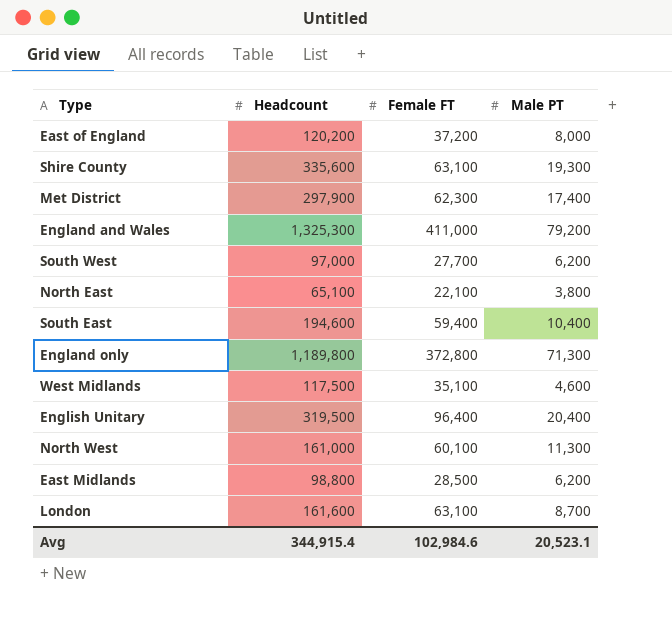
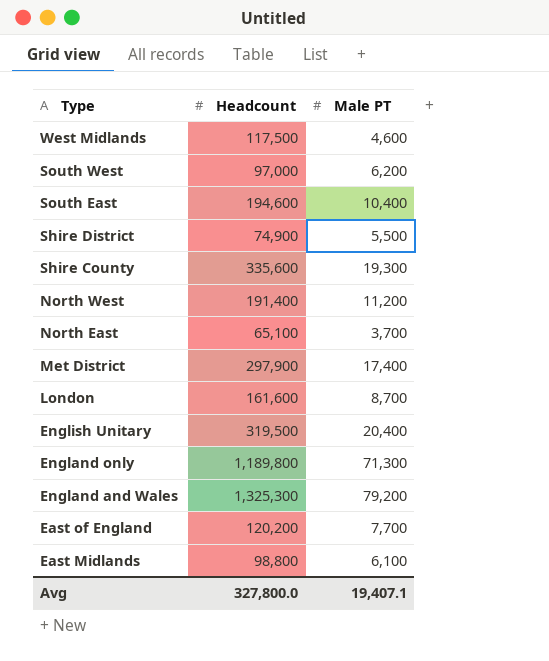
row order: none -> Type descending
column Female FT | position: 3 -> none
row Shire District: none -> 74,900 | 5,500
North West | Headcount: 161,000 -> 191,400
North West | Male PT: 11,300 -> 11,200
North East | Male PT: 3,800 -> 3,700
East of England | Male PT: 8,000 -> 7,700
East Midlands | Male PT: 6,200 -> 6,100
Avg | Headcount: 344,915.4 -> 327,800.0
Avg | Male PT: 20,523.1 -> 19,407.1

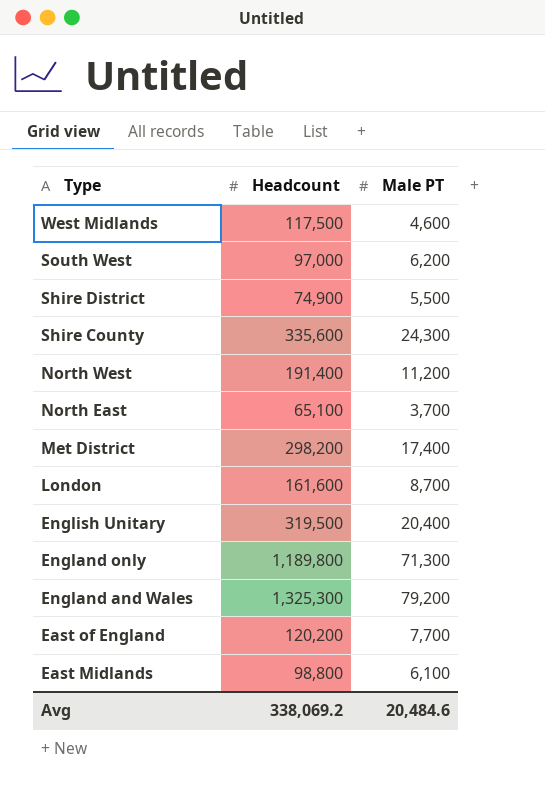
row South East: 194,600 | 10,400 -> none
Shire County | Male PT: 19,300 -> 24,300
Met District | Headcount: 297,900 -> 298,200
Avg | Headcount: 327,800.0 -> 338,069.2
Avg | Male PT: 19,407.1 -> 20,484.6

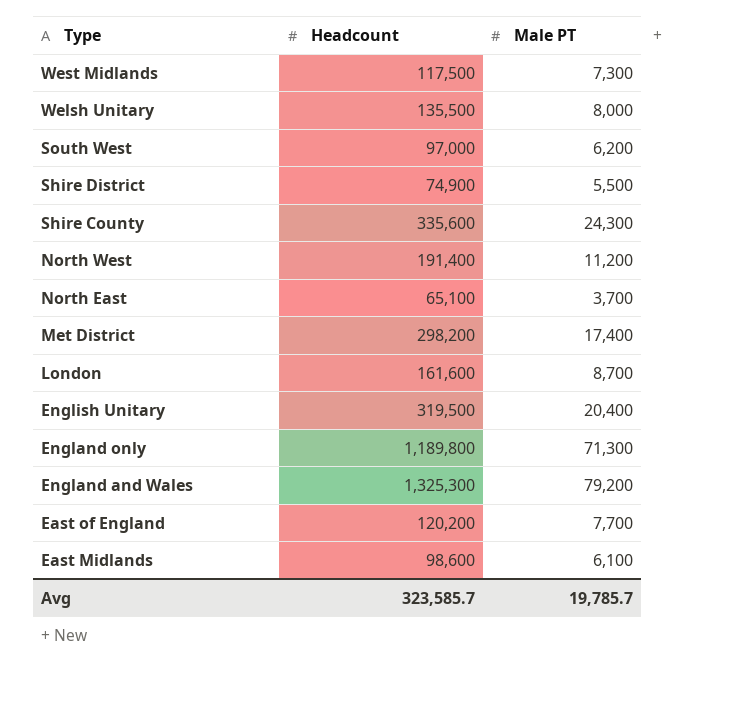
West Midlands | Male PT: 4,600 -> 7,300
row Welsh Unitary: none -> 135,500 | 8,000
East Midlands | Headcount: 98,800 -> 98,600
Avg | Headcount: 338,069.2 -> 323,585.7
Avg | Male PT: 20,484.6 -> 19,785.7

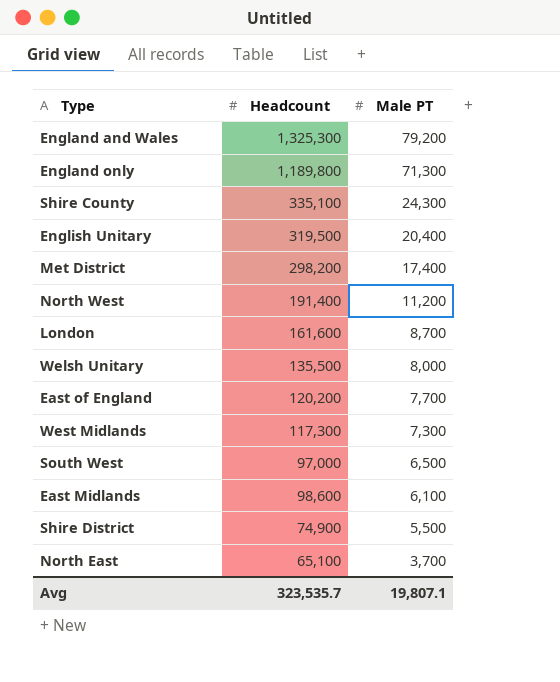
row order: Type descending -> Male PT descending
Shire County | Headcount: 335,600 -> 335,100
West Midlands | Headcount: 117,500 -> 117,300
South West | Male PT: 6,200 -> 6,500
Avg | Headcount: 323,585.7 -> 323,535.7
Avg | Male PT: 19,785.7 -> 19,807.1

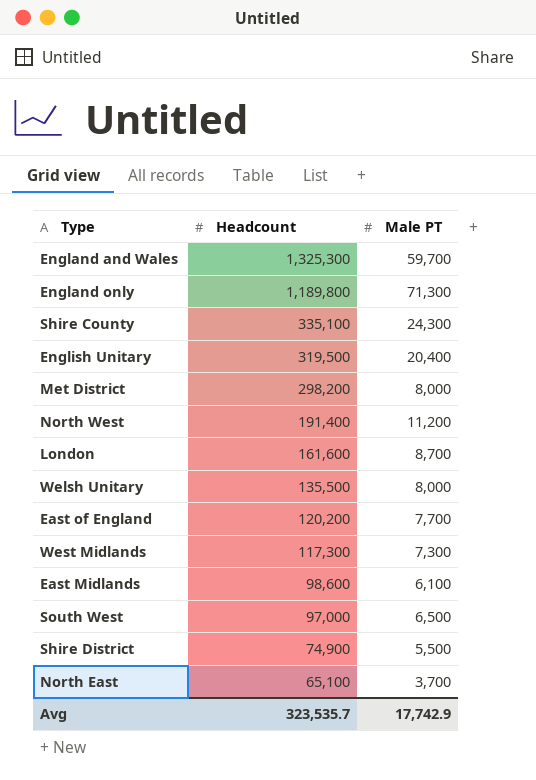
row order: Male PT descending -> Headcount descending
England and Wales | Male PT: 79,200 -> 59,700
Met District | Male PT: 17,400 -> 8,000
Avg | Male PT: 19,807.1 -> 17,742.9

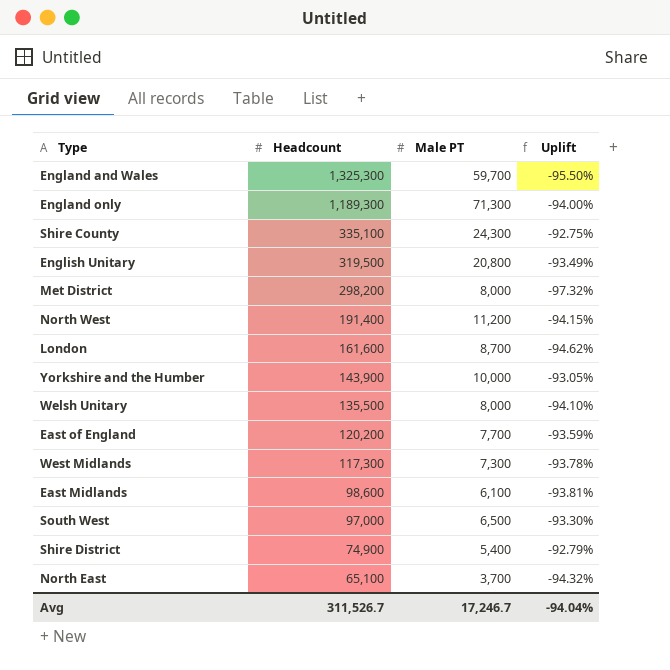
column Uplift | formula: none -> ([Male PT] - [Headcount]) / [Headcount]
England only | Headcount: 1,189,800 -> 1,189,300
English Unitary | Male PT: 20,400 -> 20,800
row Yorkshire and the Humber: none -> 143,900 | 10,000 | -93.05%
Shire District | Male PT: 5,500 -> 5,400
Avg | Headcount: 323,535.7 -> 311,526.7
Avg | Male PT: 17,742.9 -> 17,246.7

